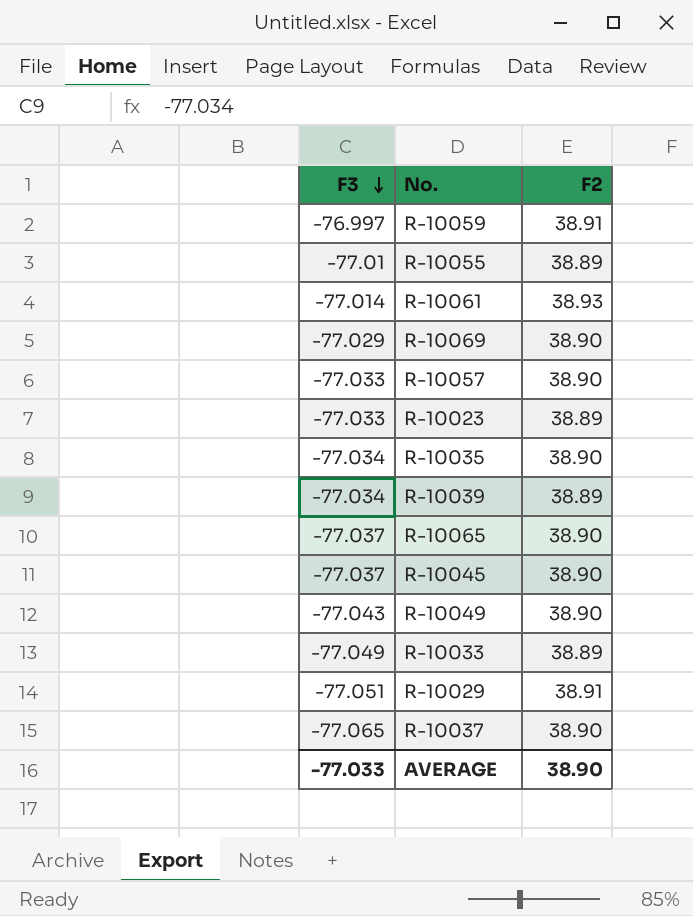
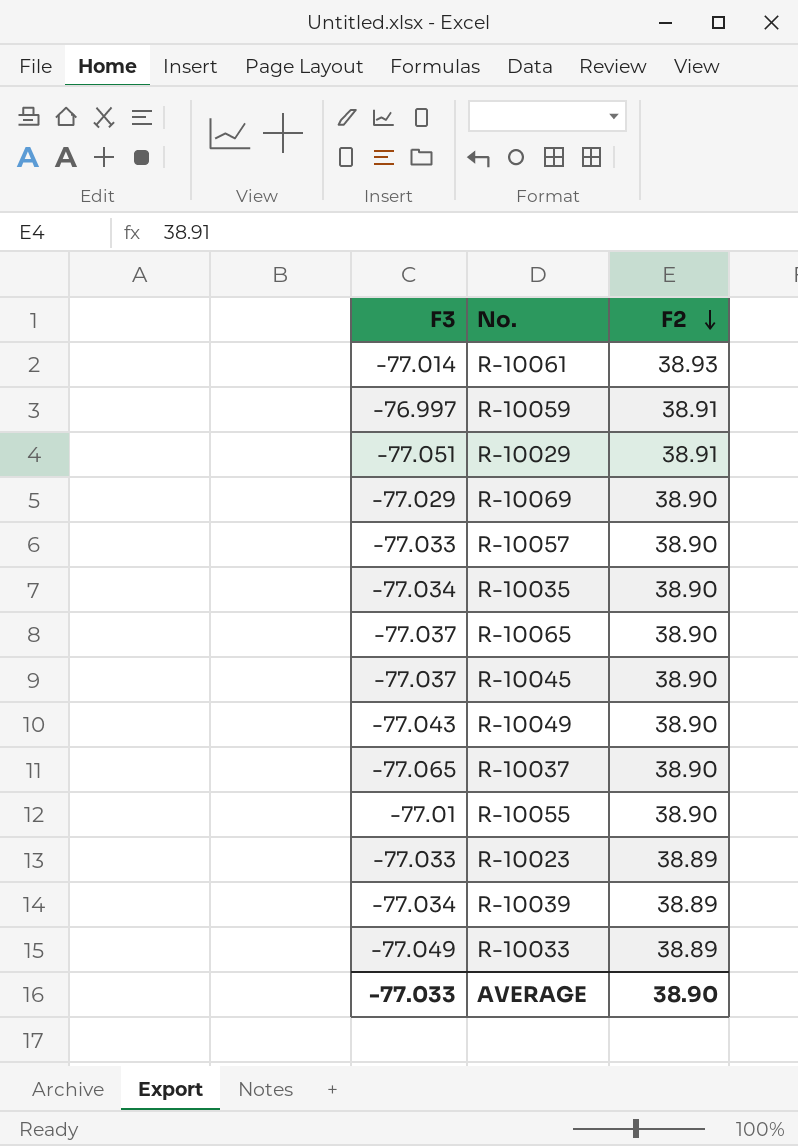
row order: F3 descending -> F2 descending
R-10055 | F2: 38.89 -> 38.90

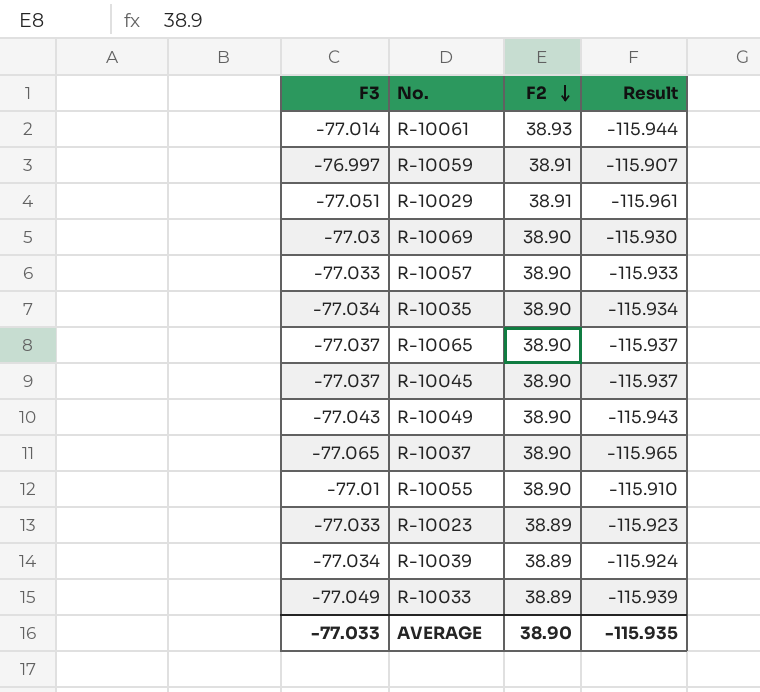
column Result | formula: none -> [F3] - [F2]
R-10069 | F3: -77.029 -> -77.03

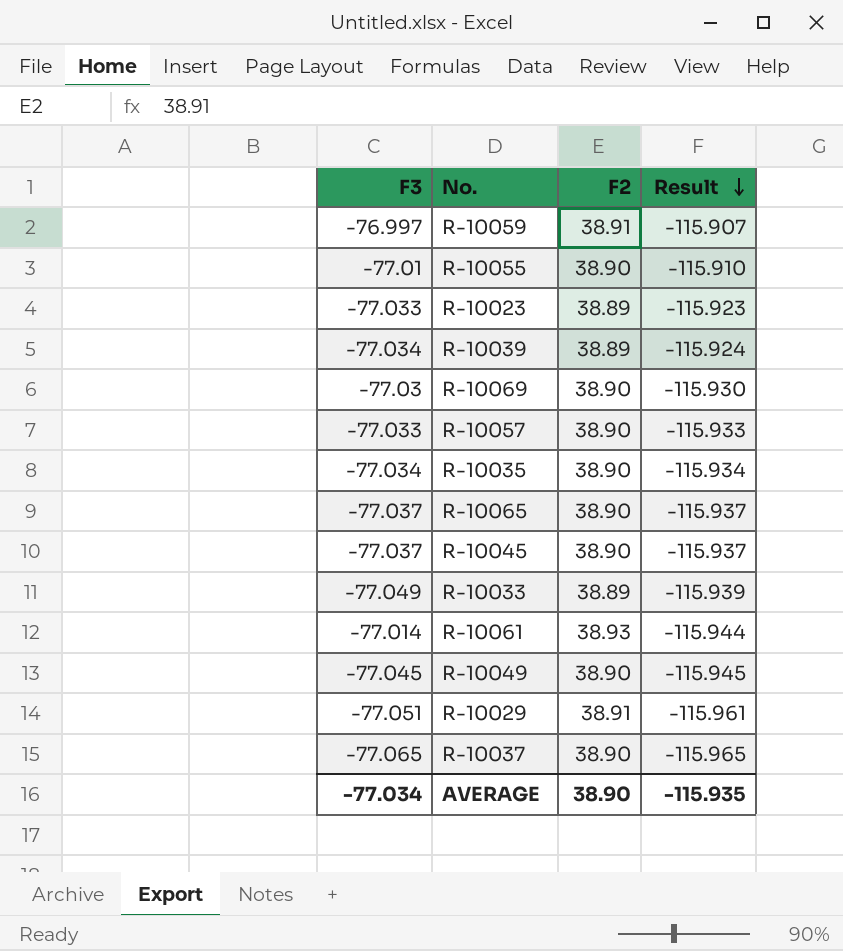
row order: F2 descending -> Result descending
R-10049 | F3: -77.043 -> -77.045
R-10049 | Result: -115.943 -> -115.945
AVERAGE | F3: -77.033 -> -77.034

